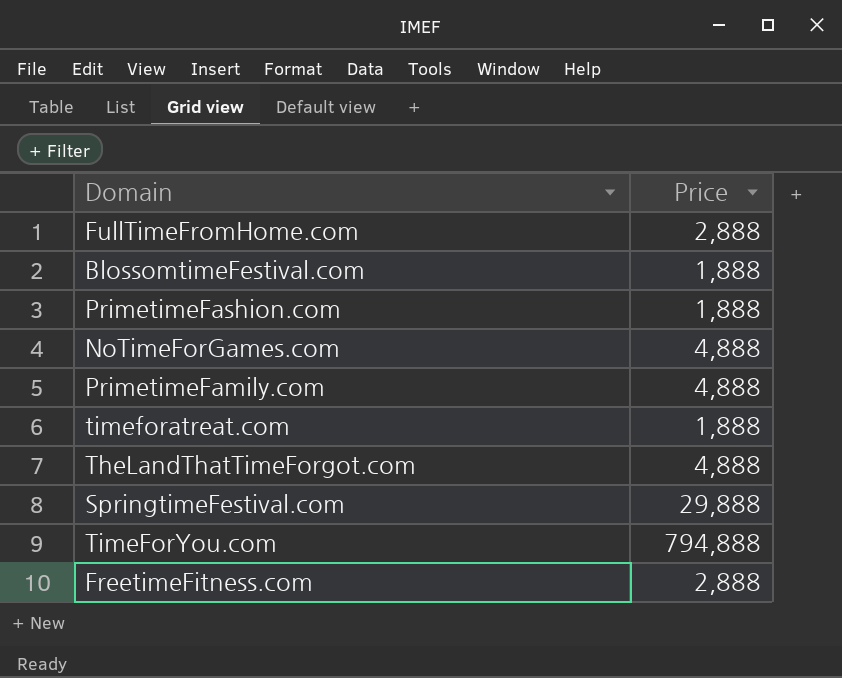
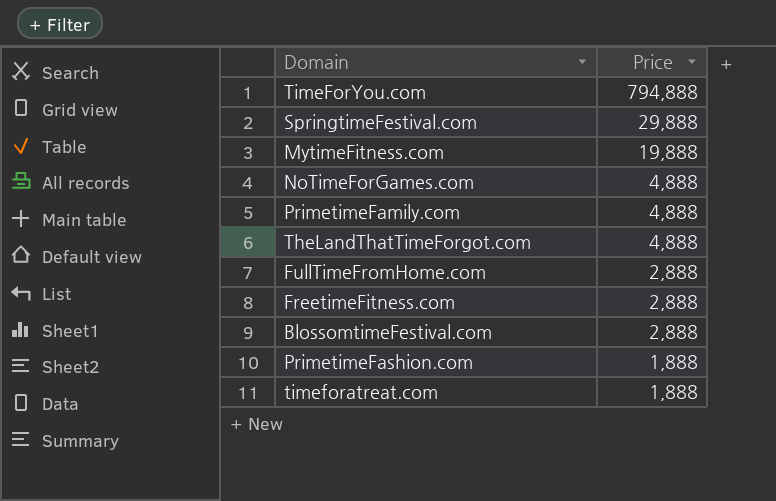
row order: none -> Price descending
row MytimeFitness.com: none -> 19,888
BlossomtimeFestival.com | Price: 1,888 -> 2,888

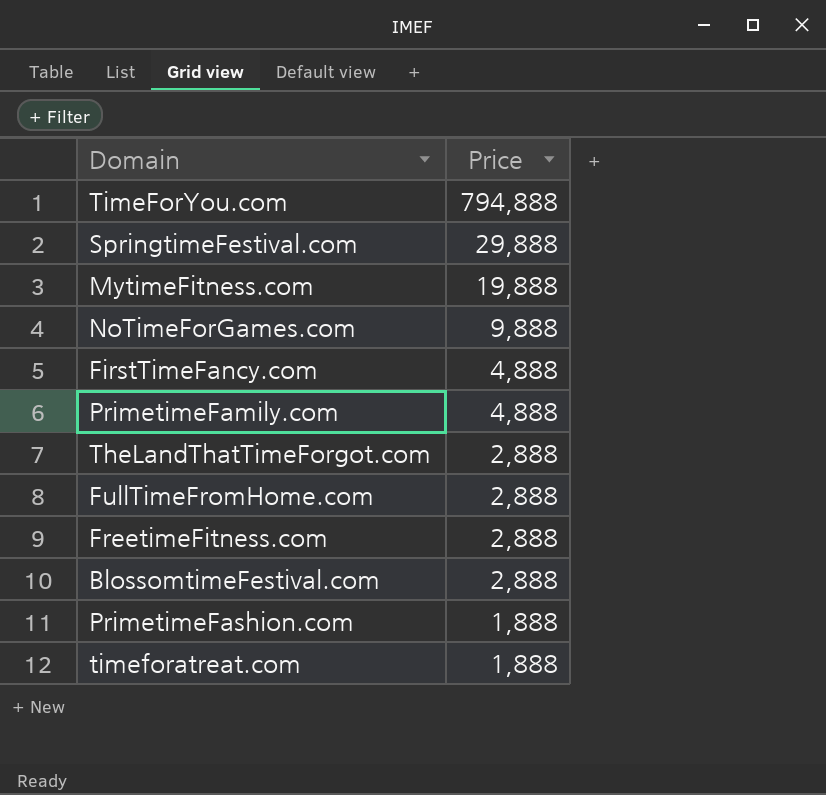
NoTimeForGames.com | Price: 4,888 -> 9,888
row FirstTimeFancy.com: none -> 4,888
TheLandThatTimeForgot.com | Price: 4,888 -> 2,888

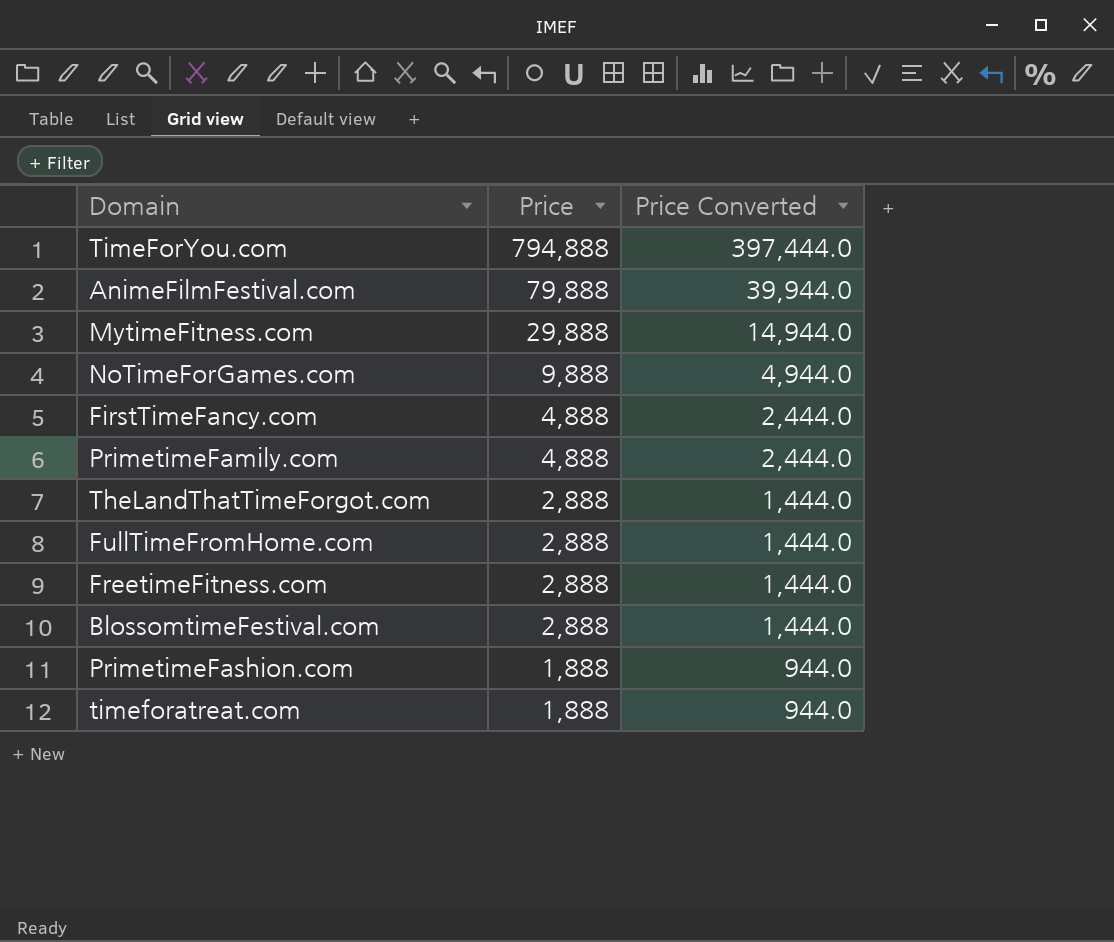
column Price Converted | formula: none -> [Price] * 0.5
row SpringtimeFestival.com: 29,888 -> none
row AnimeFilmFestival.com: none -> 79,888 | 39,944.0
MytimeFitness.com | Price: 19,888 -> 29,888

